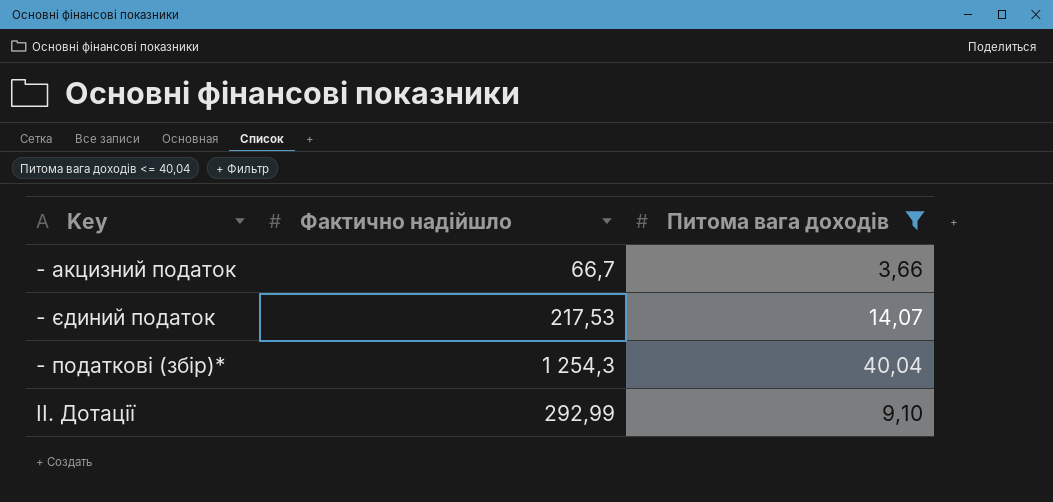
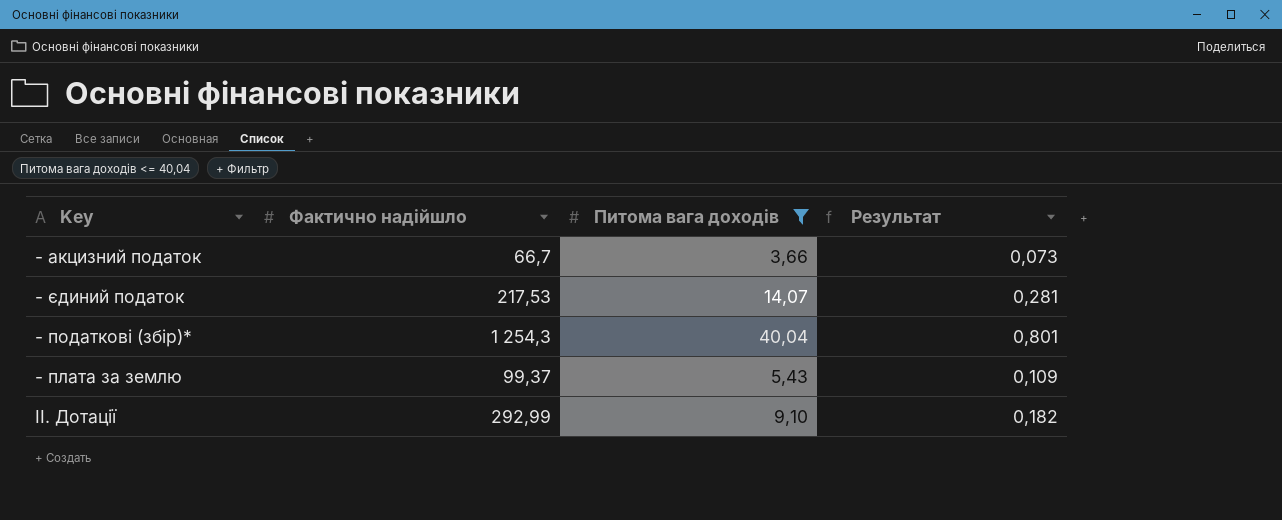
column Результат | formula: none -> [Питома вага доходів] * 0,02
row - плата за землю: none -> 99,37 | 5,43 | 0,109

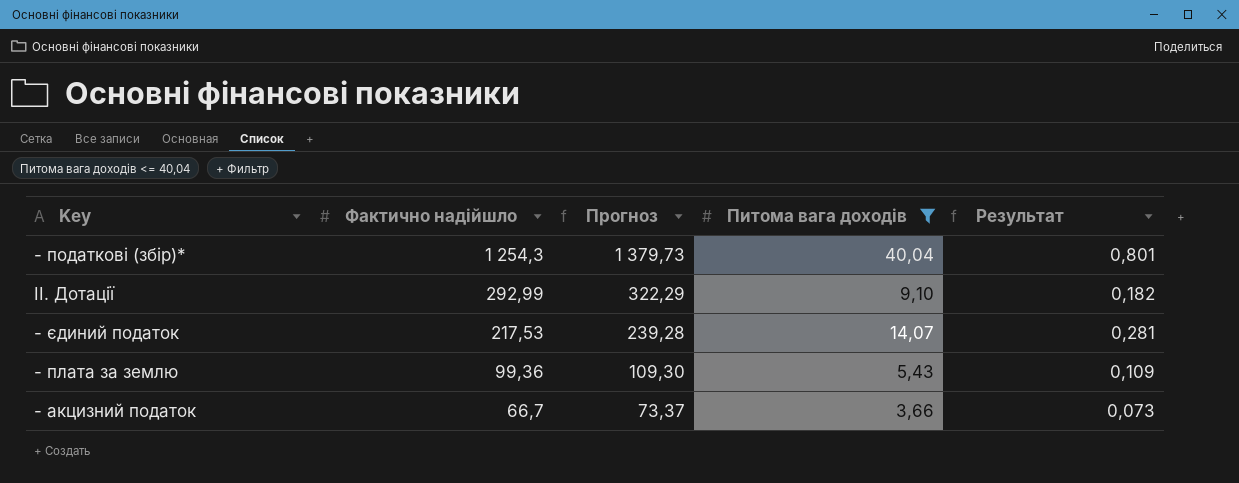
row order: none -> Фактично надійшло descending
column Прогноз | formula: none -> [Фактично надійшло] * 1,1
- плата за землю | Фактично надійшло: 99,37 -> 99,36

